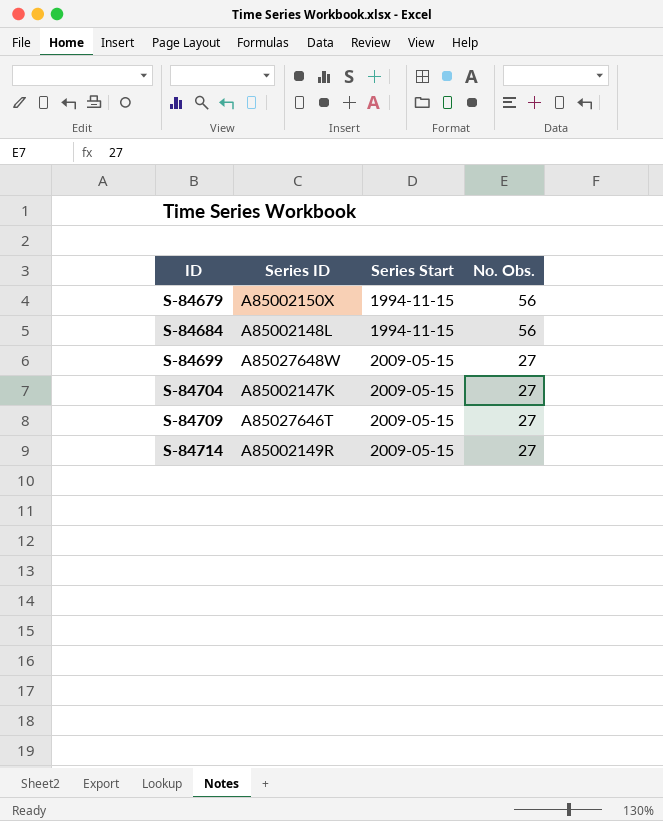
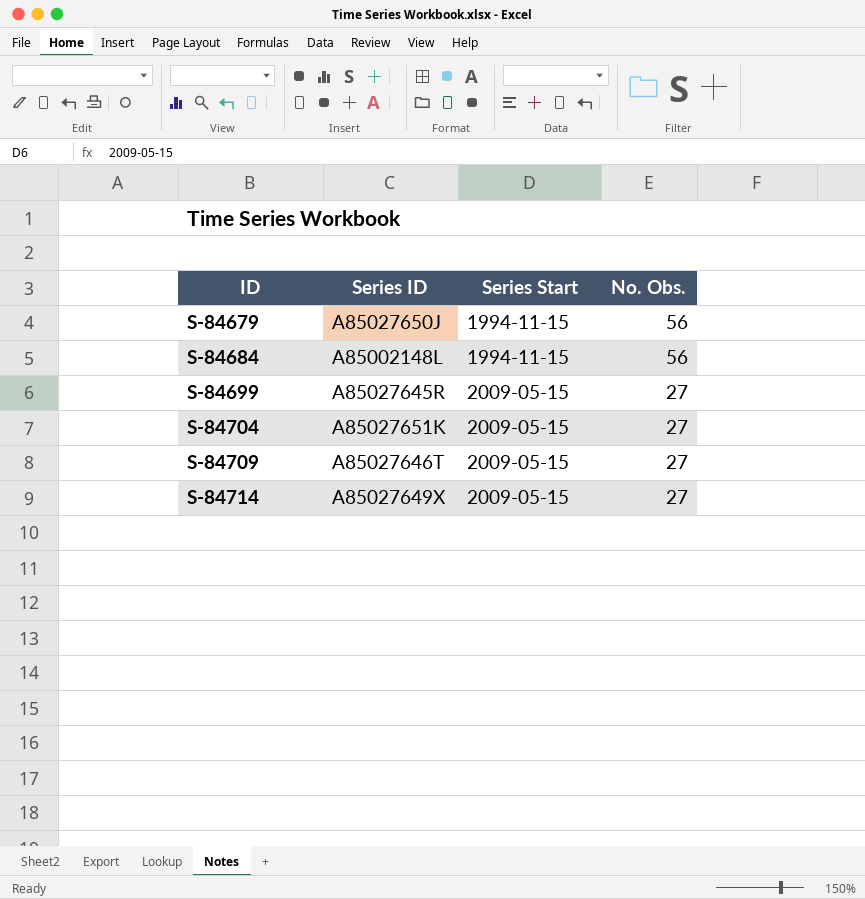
S-84679 | Series ID: A85002150X -> A85027650J
S-84699 | Series ID: A85027648W -> A85027645R
S-84704 | Series ID: A85002147K -> A85027651K
S-84714 | Series ID: A85002149R -> A85027649X

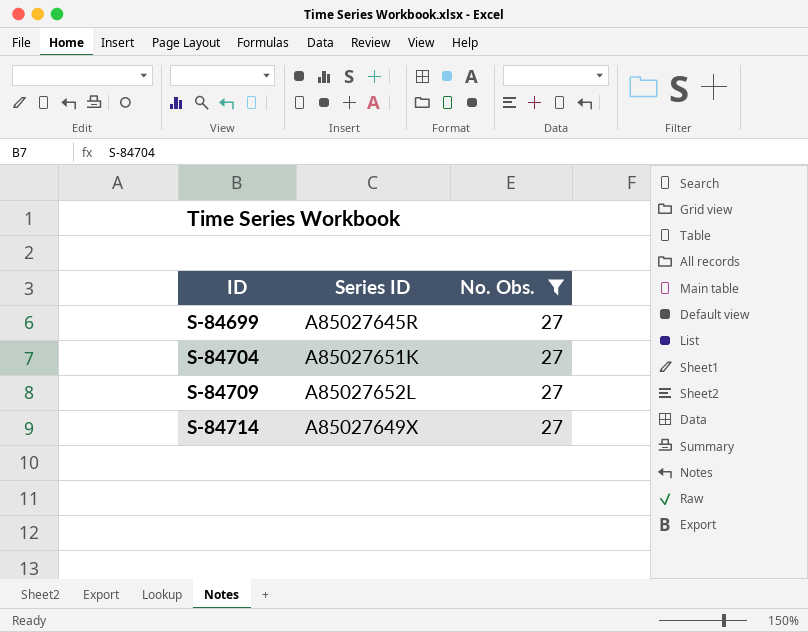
filter: none -> No. Obs. = 27
column Series Start | position: 3 -> none
S-84709 | Series ID: A85027646T -> A85027652L

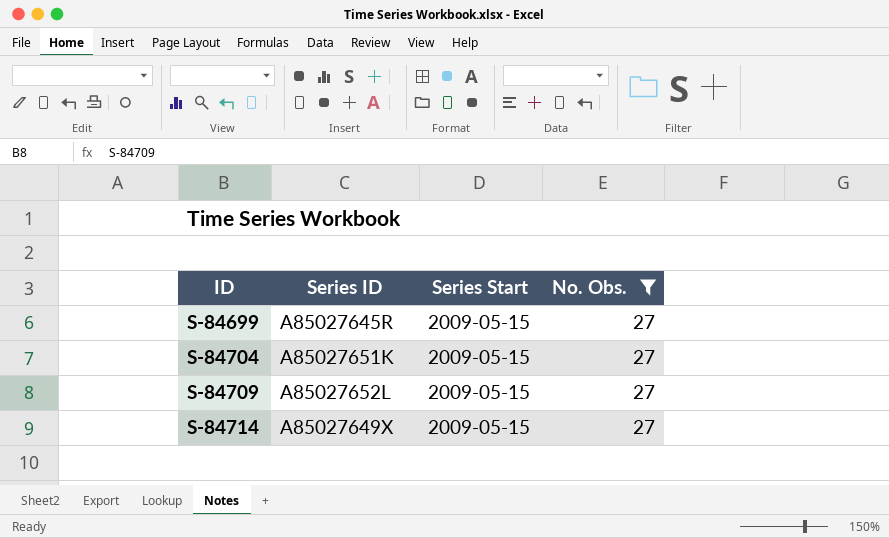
column Series Start | position: none -> 3

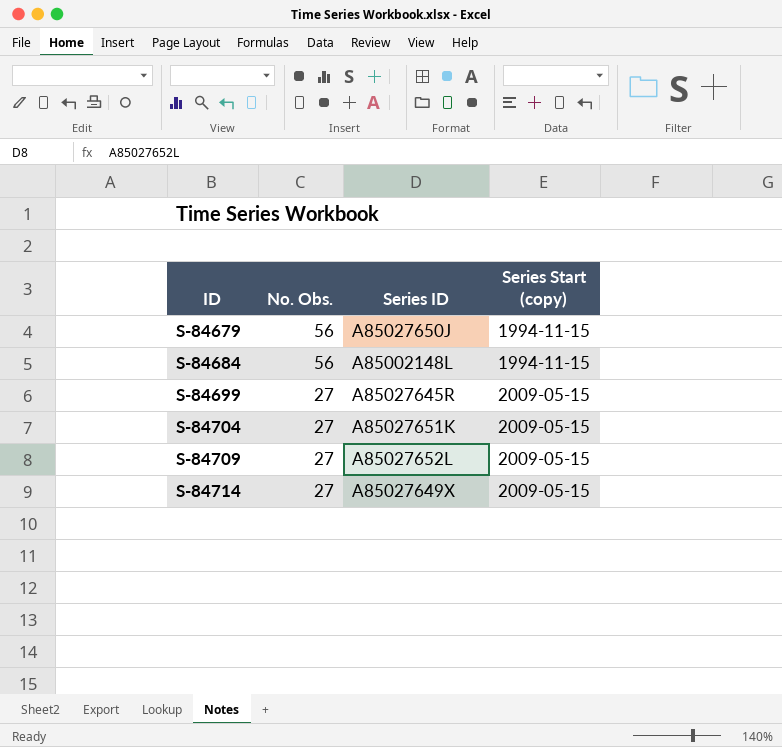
filter: No. Obs. = 27 -> none
column No. Obs. | position: 4 -> 2
column name: Series Start -> Series Start (copy)

